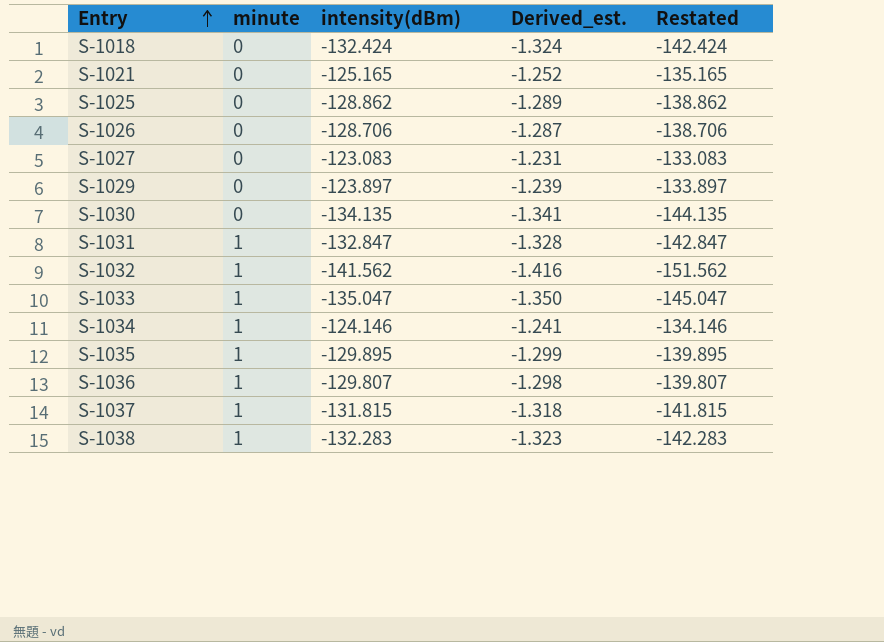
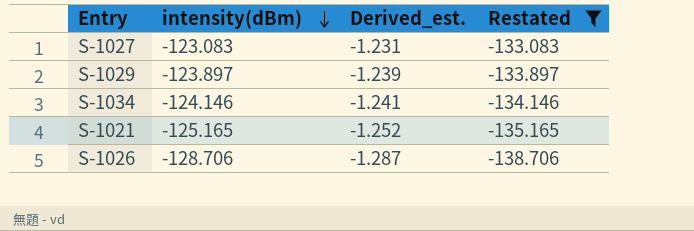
filter: none -> Restated >= -138.706
row order: Entry ascending -> intensity(dBm) descending
column minute | position: 2 -> none

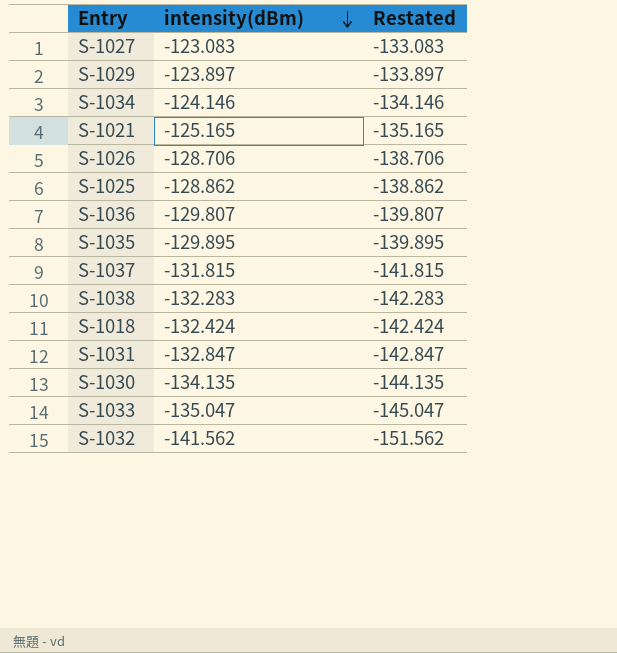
filter: Restated >= -138.706 -> none
column Derived_est. | formula: [intensity(dBm)] * 0.01 -> none

